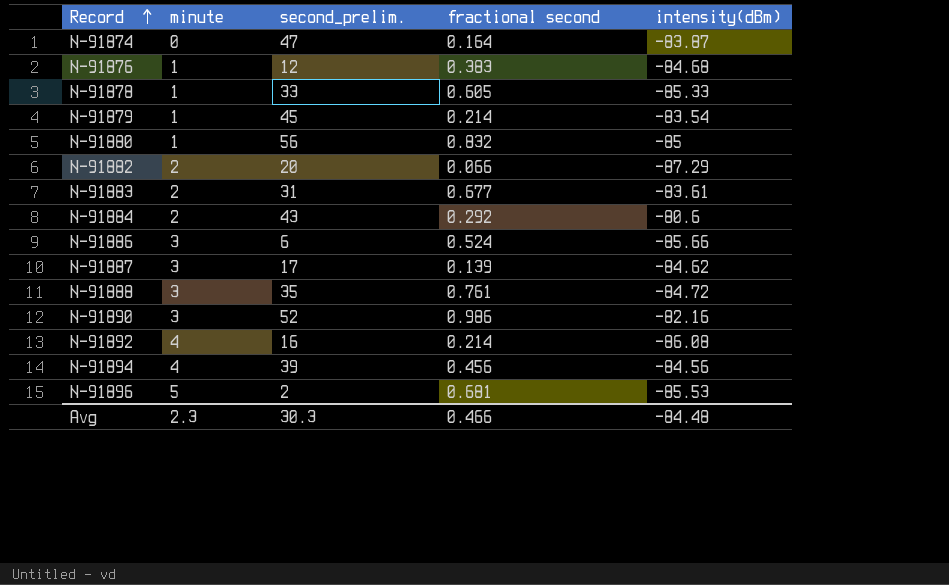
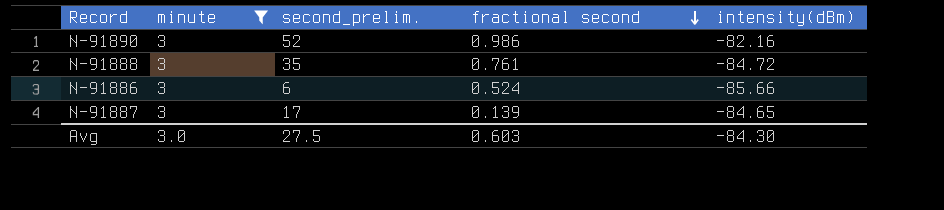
filter: none -> minute = 3
row order: Record ascending -> fractional second descending
N-91887 | intensity(dBm): -84.62 -> -84.65
Avg | minute: 2.3 -> 3.0
Avg | second_prelim.: 30.3 -> 27.5
Avg | fractional second: 0.466 -> 0.603
Avg | intensity(dBm): -84.48 -> -84.30

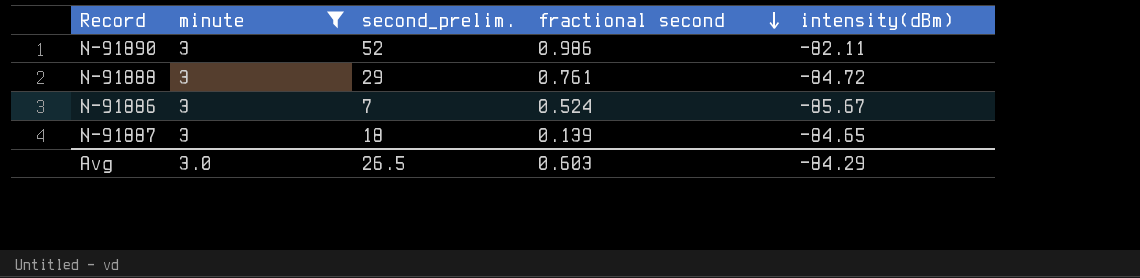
N-91890 | intensity(dBm): -82.16 -> -82.11
N-91888 | second_prelim.: 35 -> 29
N-91886 | second_prelim.: 6 -> 7
N-91886 | intensity(dBm): -85.66 -> -85.67
N-91887 | second_prelim.: 17 -> 18
Avg | second_prelim.: 27.5 -> 26.5
Avg | intensity(dBm): -84.30 -> -84.29

